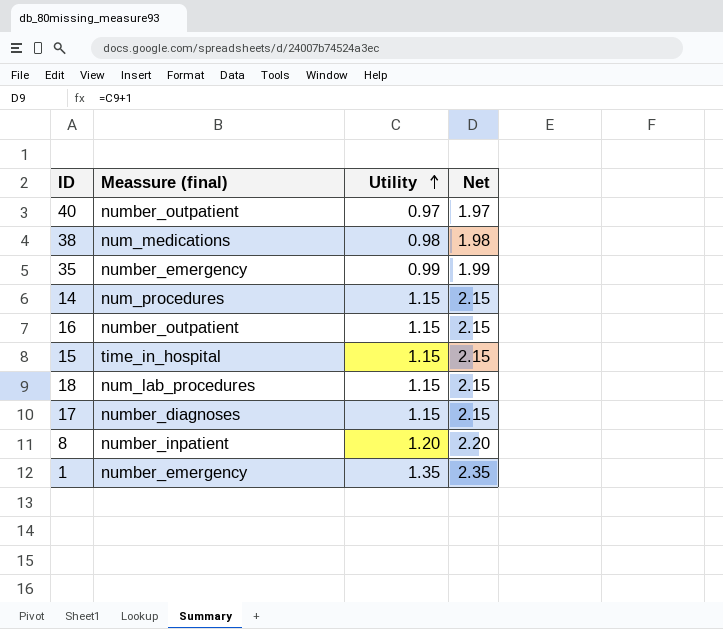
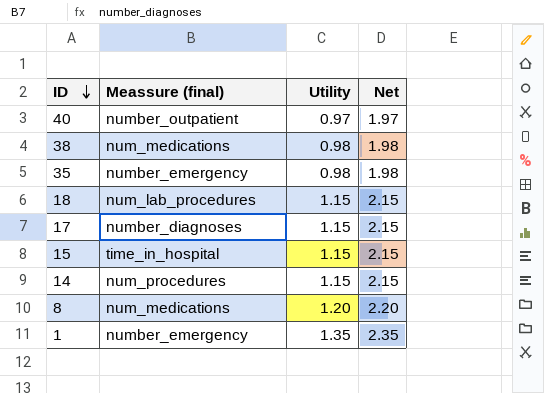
row order: Utility ascending -> ID descending
row 16: number_outpatient | 1.15 | 2.15 -> none
35 | Utility: 0.99 -> 0.98
35 | Net: 1.99 -> 1.98
8 | Meassure (final): number_inpatient -> num_medications

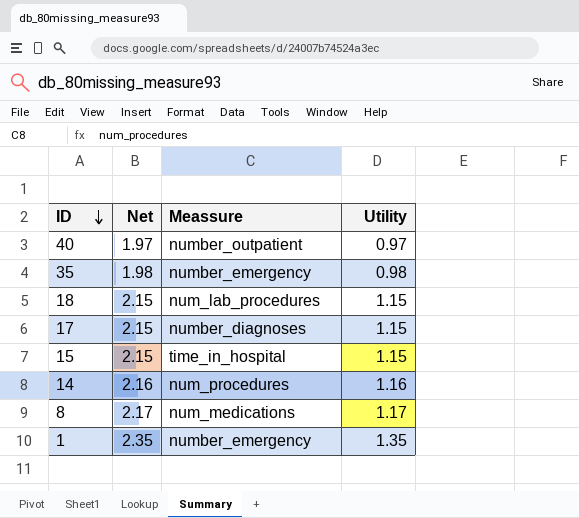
column Net | position: 4 -> 2
column name: Meassure (final) -> Meassure
row 38: num_medications | 0.98 | 1.98 -> none
14 | Net: 2.15 -> 2.16
14 | Utility: 1.15 -> 1.16
8 | Net: 2.20 -> 2.17
8 | Utility: 1.20 -> 1.17

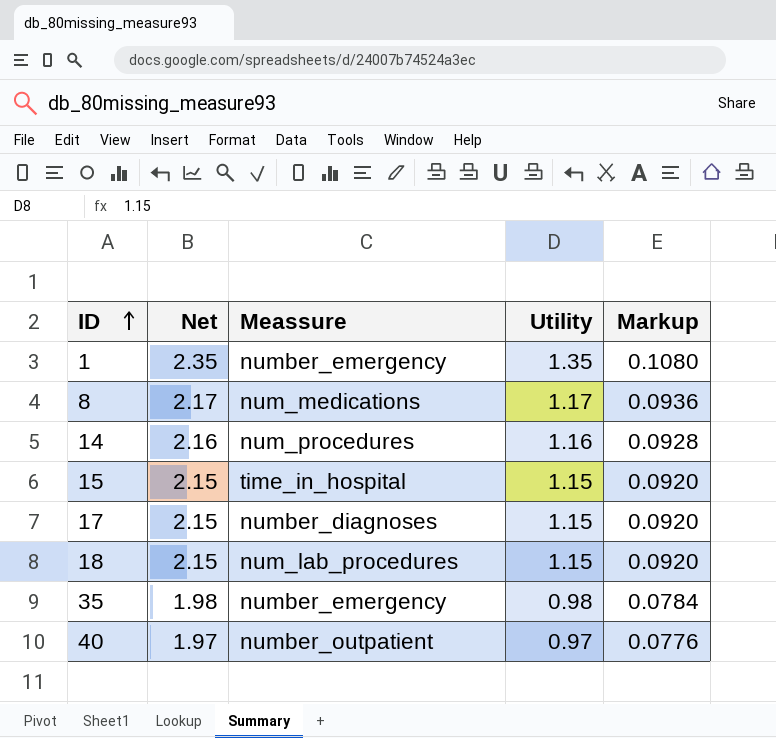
row order: ID descending -> ID ascending
column Markup | formula: none -> [Utility] * 0.08

